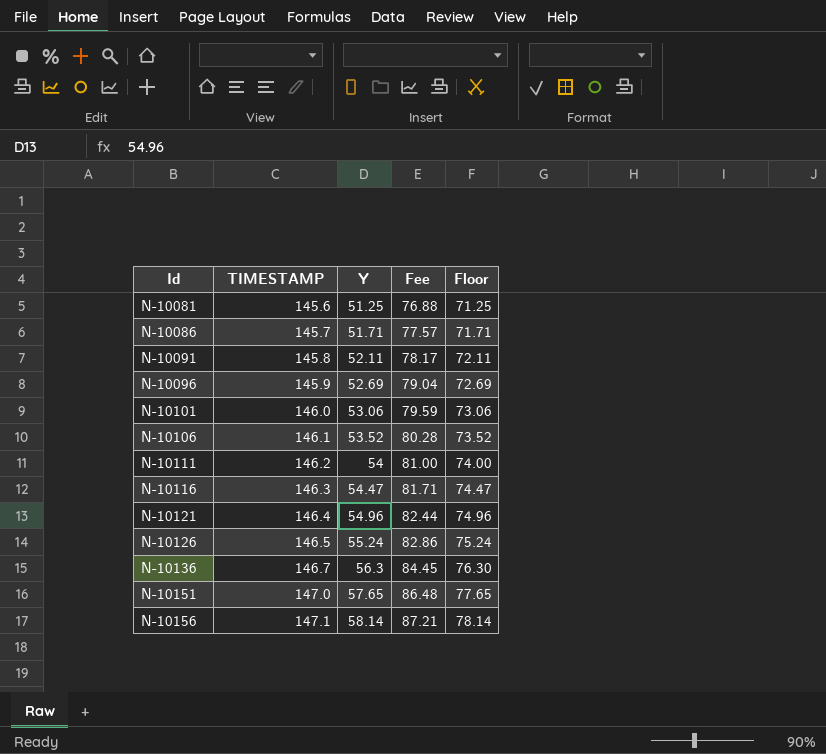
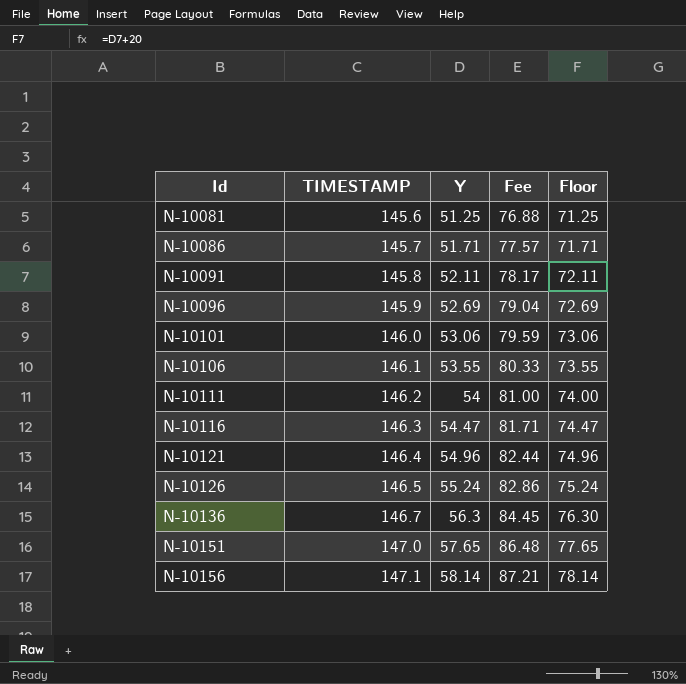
N-10106 | Y: 53.52 -> 53.55
N-10106 | Fee: 80.28 -> 80.33
N-10106 | Floor: 73.52 -> 73.55

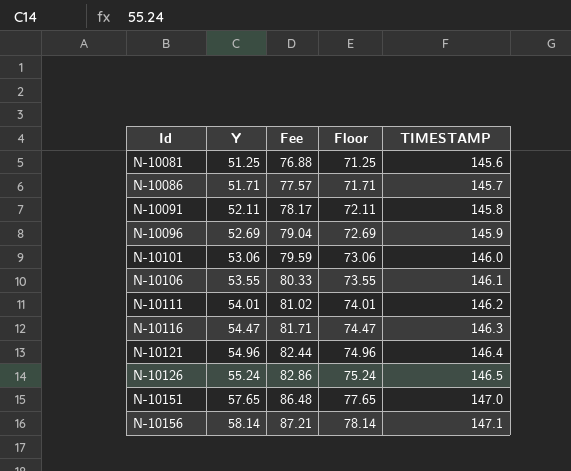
column TIMESTAMP | position: 2 -> 5
row N-10136: 146.7 | 56.3 | 84.45 | 76.30 -> none
N-10111 | Y: 54 -> 54.01
N-10111 | Fee: 81.00 -> 81.02
N-10111 | Floor: 74.00 -> 74.01

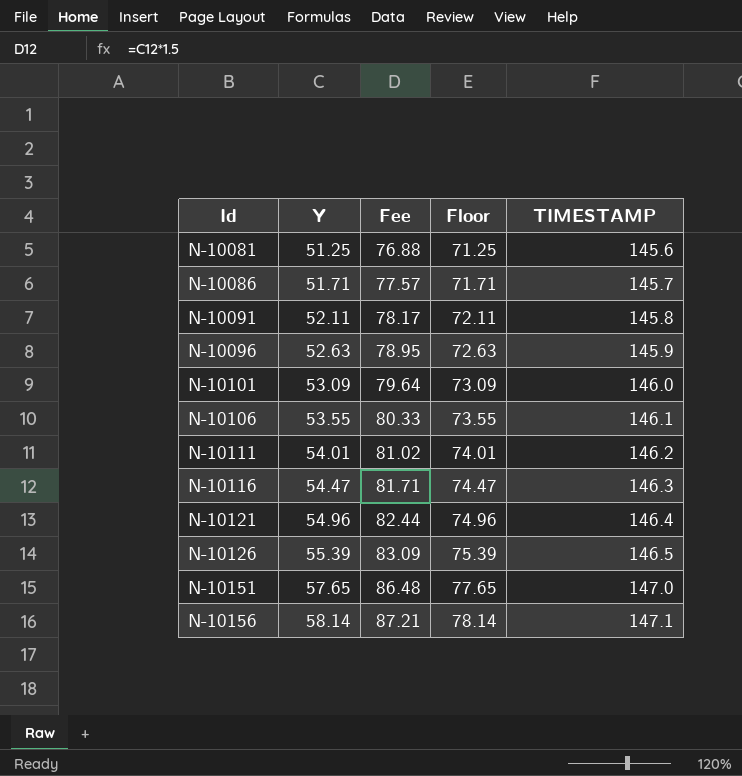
N-10096 | Y: 52.69 -> 52.63
N-10096 | Fee: 79.04 -> 78.95
N-10096 | Floor: 72.69 -> 72.63
N-10101 | Y: 53.06 -> 53.09
N-10101 | Fee: 79.59 -> 79.64
N-10101 | Floor: 73.06 -> 73.09
N-10126 | Y: 55.24 -> 55.39
N-10126 | Fee: 82.86 -> 83.09
N-10126 | Floor: 75.24 -> 75.39

